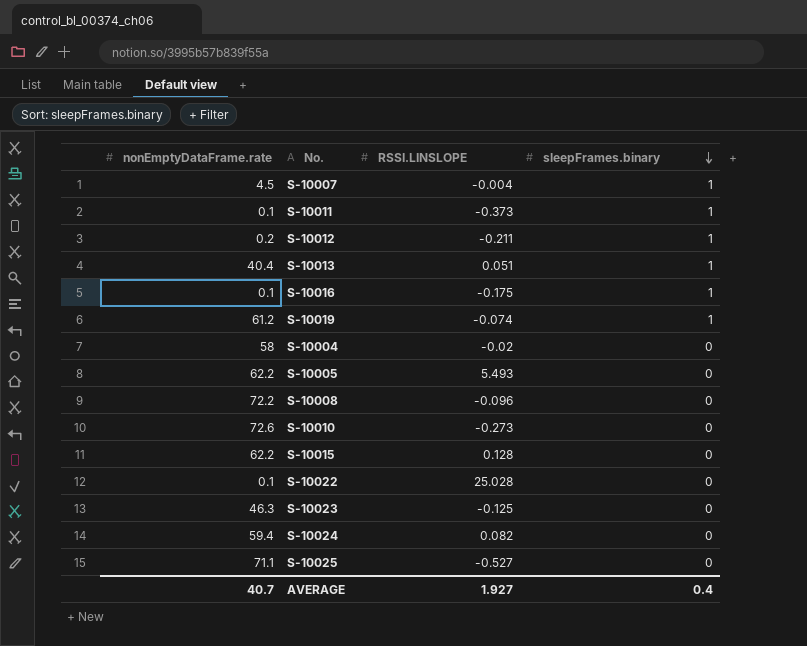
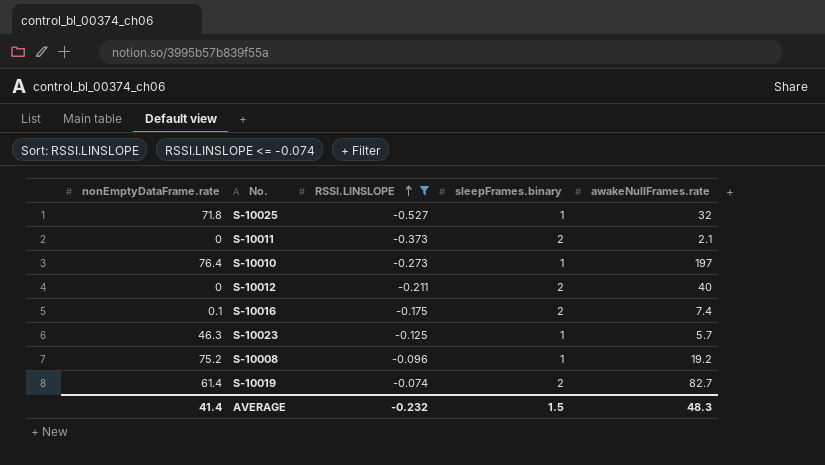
filter: none -> RSSI.LINSLOPE <= -0.074
row order: sleepFrames.binary descending -> RSSI.LINSLOPE ascending
column awakeNullFrames.rate | position: none -> 5
S-10025 | nonEmptyDataFrame.rate: 71.1 -> 71.8
S-10025 | sleepFrames.binary: 0 -> 1
S-10011 | nonEmptyDataFrame.rate: 0.1 -> 0
S-10011 | sleepFrames.binary: 1 -> 2
S-10010 | nonEmptyDataFrame.rate: 72.6 -> 76.4
S-10010 | sleepFrames.binary: 0 -> 1
S-10012 | nonEmptyDataFrame.rate: 0.2 -> 0
S-10012 | sleepFrames.binary: 1 -> 2
S-10016 | sleepFrames.binary: 1 -> 2
S-10023 | sleepFrames.binary: 0 -> 1
S-10008 | nonEmptyDataFrame.rate: 72.2 -> 75.2
S-10008 | sleepFrames.binary: 0 -> 1
S-10019 | nonEmptyDataFrame.rate: 61.2 -> 61.4
S-10019 | sleepFrames.binary: 1 -> 2
AVERAGE | nonEmptyDataFrame.rate: 40.7 -> 41.4
AVERAGE | RSSI.LINSLOPE: 1.927 -> -0.232
AVERAGE | sleepFrames.binary: 0.4 -> 1.5

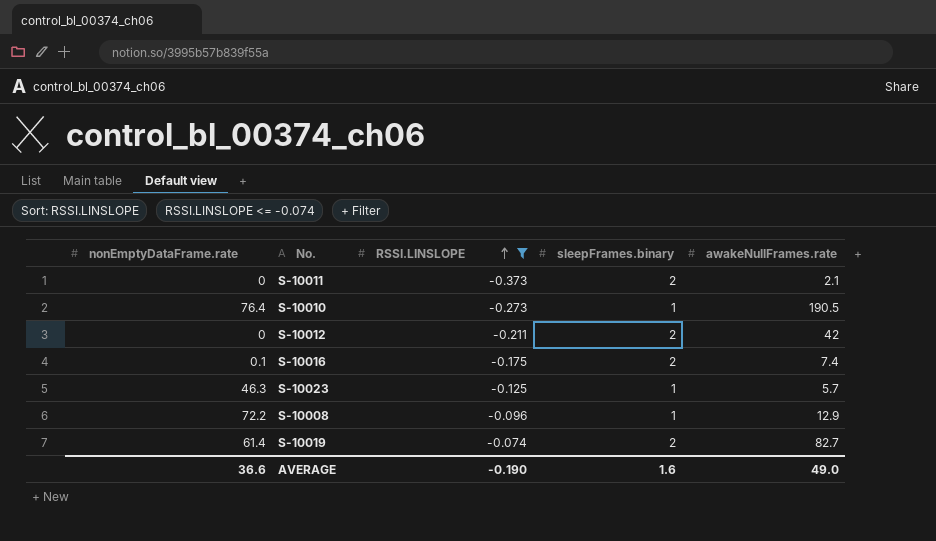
row S-10025: 71.8 | -0.527 | 1 | 32 -> none
S-10010 | awakeNullFrames.rate: 197 -> 190.5
S-10012 | awakeNullFrames.rate: 40 -> 42
S-10008 | nonEmptyDataFrame.rate: 75.2 -> 72.2
S-10008 | awakeNullFrames.rate: 19.2 -> 12.9
AVERAGE | nonEmptyDataFrame.rate: 41.4 -> 36.6
AVERAGE | RSSI.LINSLOPE: -0.232 -> -0.190
AVERAGE | sleepFrames.binary: 1.5 -> 1.6
AVERAGE | awakeNullFrames.rate: 48.3 -> 49.0

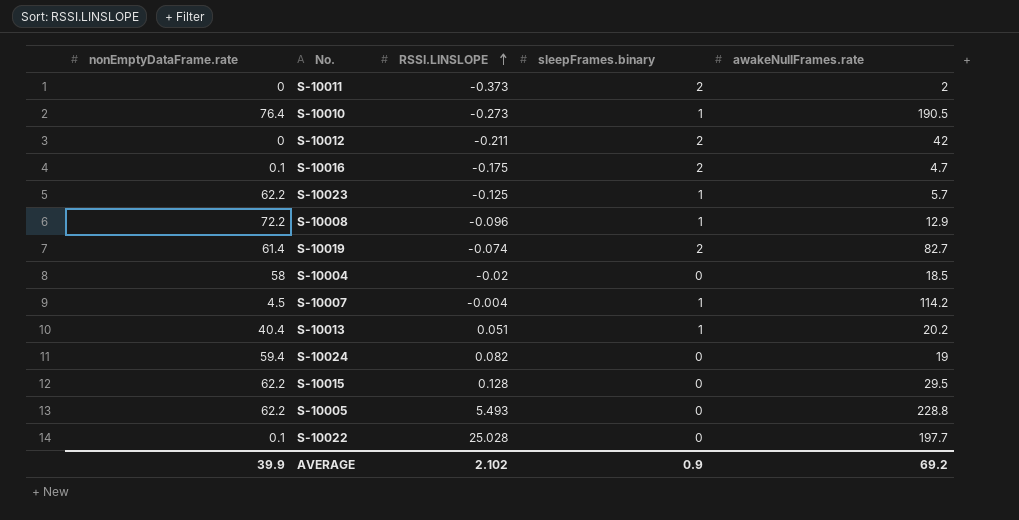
filter: RSSI.LINSLOPE <= -0.074 -> none
S-10011 | awakeNullFrames.rate: 2.1 -> 2
S-10016 | awakeNullFrames.rate: 7.4 -> 4.7
S-10023 | nonEmptyDataFrame.rate: 46.3 -> 62.2
AVERAGE | nonEmptyDataFrame.rate: 36.6 -> 39.9
AVERAGE | RSSI.LINSLOPE: -0.190 -> 2.102
AVERAGE | sleepFrames.binary: 1.6 -> 0.9
AVERAGE | awakeNullFrames.rate: 49.0 -> 69.2

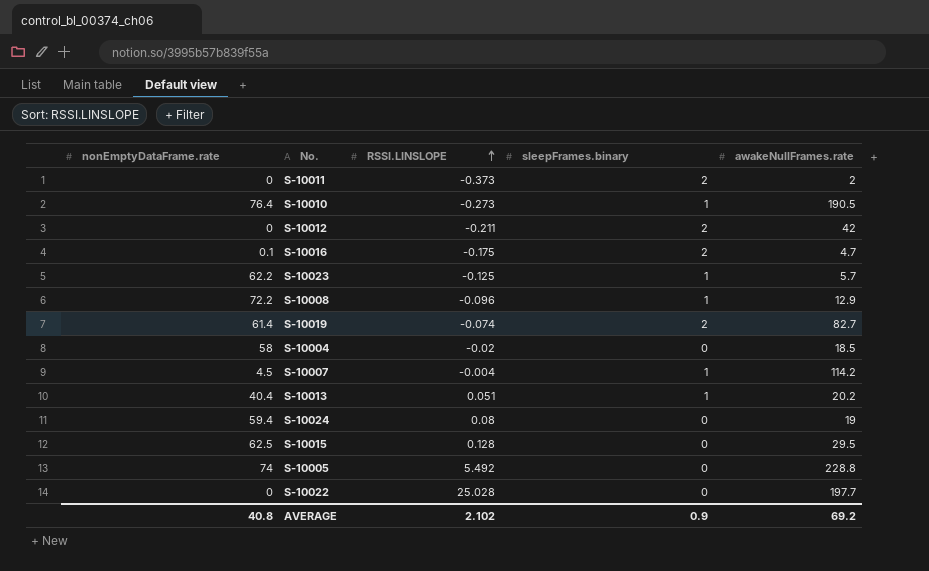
S-10024 | RSSI.LINSLOPE: 0.082 -> 0.08
S-10015 | nonEmptyDataFrame.rate: 62.2 -> 62.5
S-10005 | nonEmptyDataFrame.rate: 62.2 -> 74
S-10005 | RSSI.LINSLOPE: 5.493 -> 5.492
S-10022 | nonEmptyDataFrame.rate: 0.1 -> 0
AVERAGE | nonEmptyDataFrame.rate: 39.9 -> 40.8

